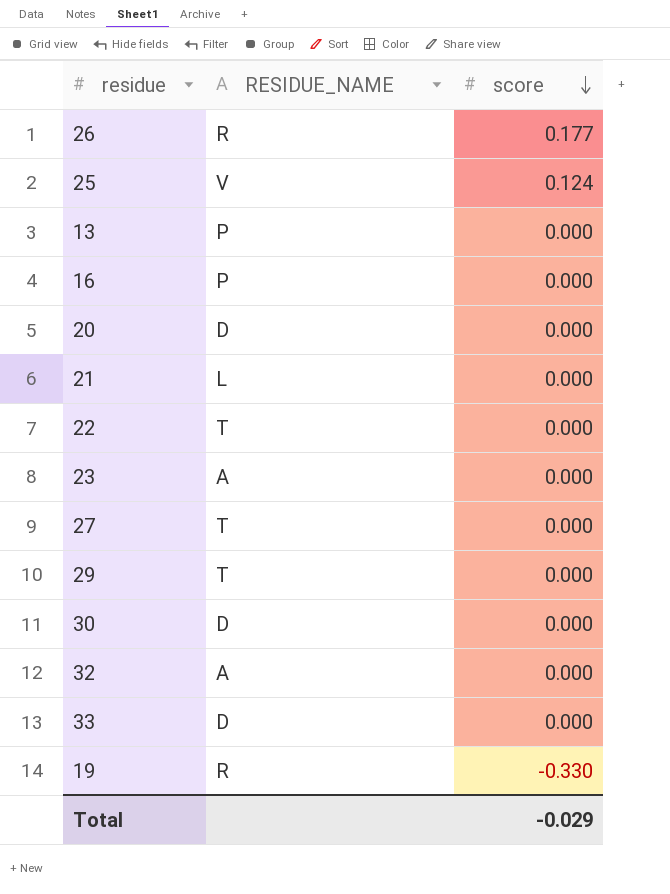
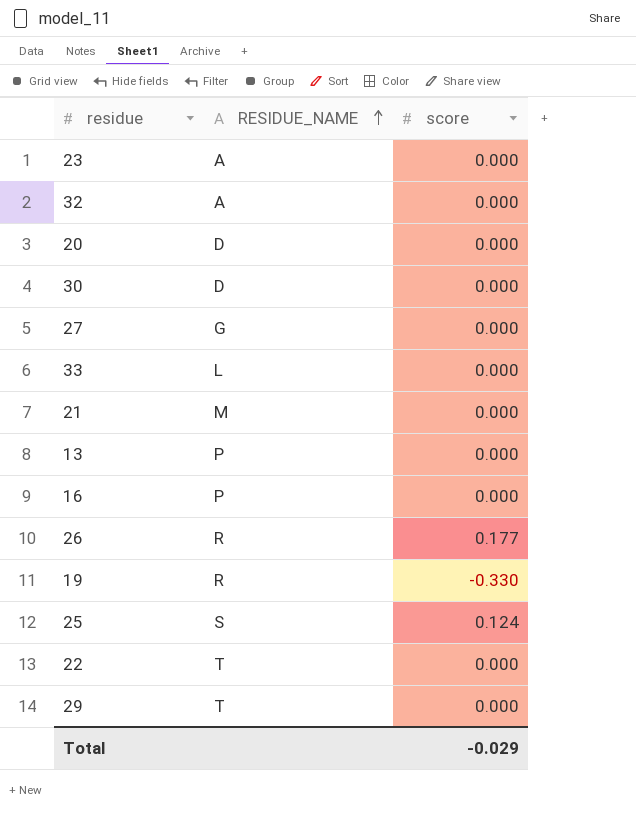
row order: score descending -> RESIDUE_NAME ascending
27 | RESIDUE_NAME: T -> G
33 | RESIDUE_NAME: D -> L
21 | RESIDUE_NAME: L -> M
25 | RESIDUE_NAME: V -> S

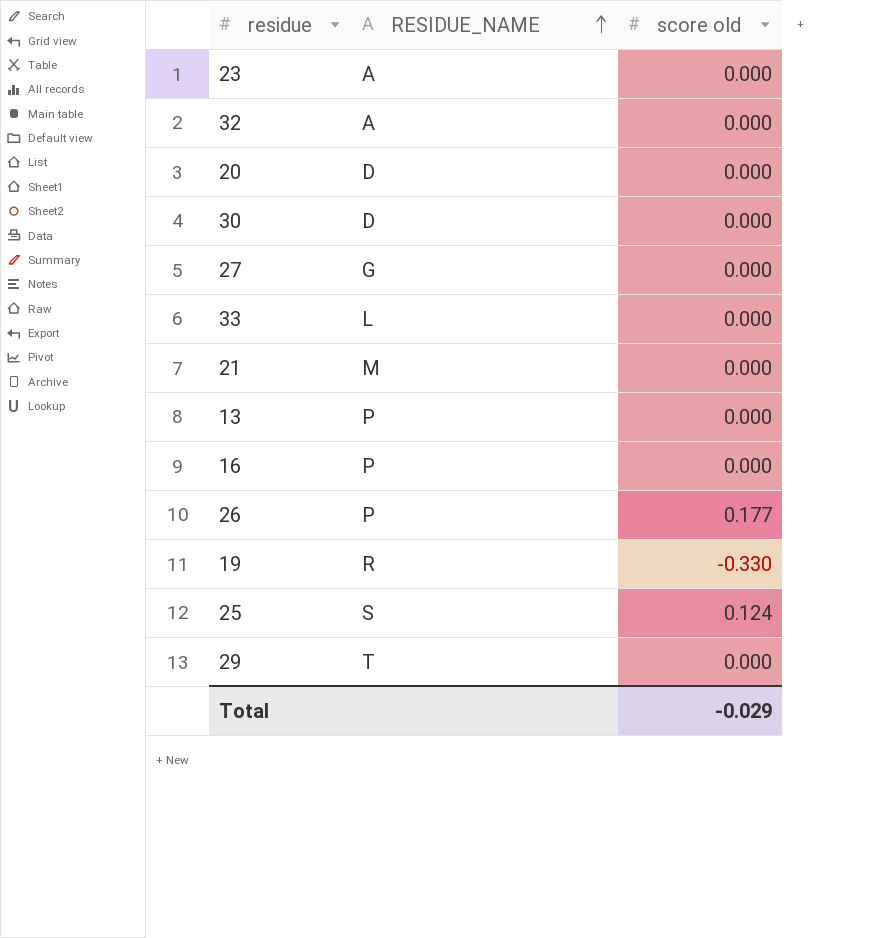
column name: score -> score old
row 22: T | 0.000 -> none
26 | RESIDUE_NAME: R -> P

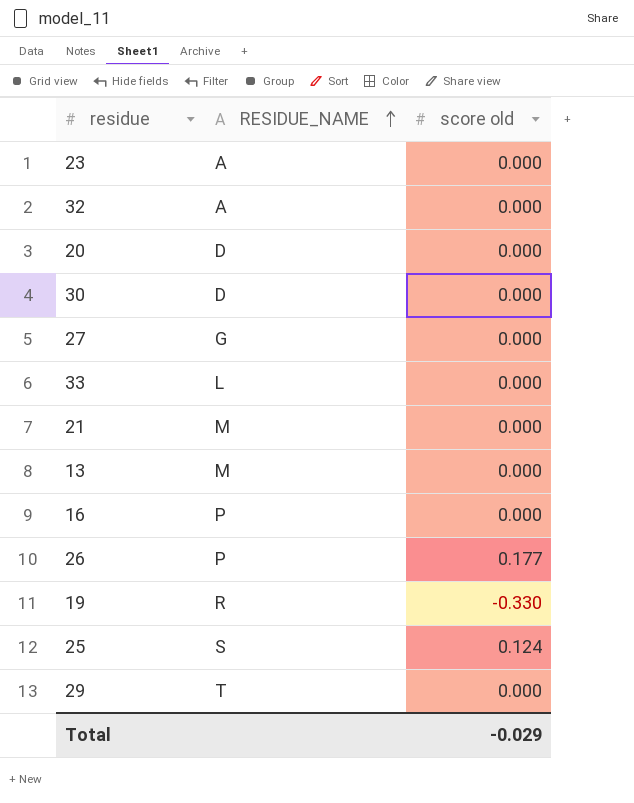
13 | RESIDUE_NAME: P -> M

